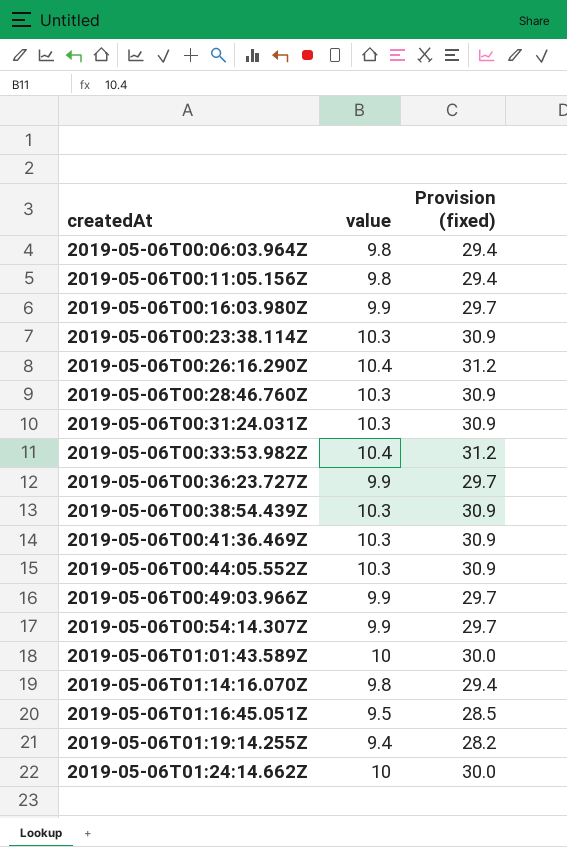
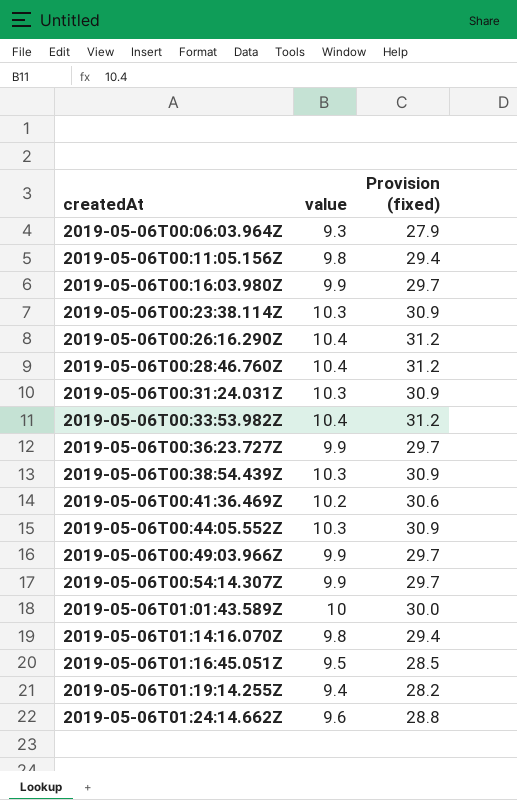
2019-05-06T00:06:03.964Z | value: 9.8 -> 9.3
2019-05-06T00:06:03.964Z | Provision (fixed): 29.4 -> 27.9
2019-05-06T00:28:46.760Z | value: 10.3 -> 10.4
2019-05-06T00:28:46.760Z | Provision (fixed): 30.9 -> 31.2
2019-05-06T00:41:36.469Z | value: 10.3 -> 10.2
2019-05-06T00:41:36.469Z | Provision (fixed): 30.9 -> 30.6
2019-05-06T01:24:14.662Z | value: 10 -> 9.6
2019-05-06T01:24:14.662Z | Provision (fixed): 30.0 -> 28.8

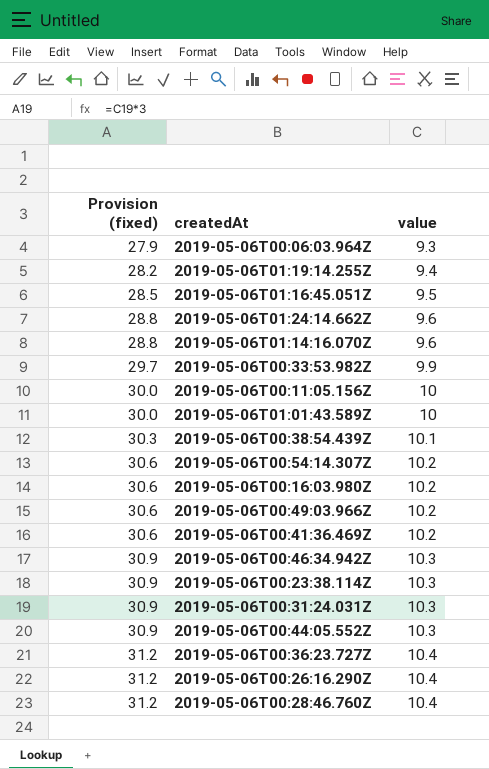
row order: createdAt ascending -> Provision (fixed) ascending
column Provision (fixed) | position: 3 -> 1
2019-05-06T01:14:16.070Z | Provision (fixed): 29.4 -> 28.8
2019-05-06T01:14:16.070Z | value: 9.8 -> 9.6
2019-05-06T00:33:53.982Z | Provision (fixed): 31.2 -> 29.7
2019-05-06T00:33:53.982Z | value: 10.4 -> 9.9
2019-05-06T00:11:05.156Z | Provision (fixed): 29.4 -> 30.0
2019-05-06T00:11:05.156Z | value: 9.8 -> 10
2019-05-06T00:38:54.439Z | Provision (fixed): 30.9 -> 30.3
2019-05-06T00:38:54.439Z | value: 10.3 -> 10.1
2019-05-06T00:54:14.307Z | Provision (fixed): 29.7 -> 30.6
2019-05-06T00:54:14.307Z | value: 9.9 -> 10.2
2019-05-06T00:16:03.980Z | Provision (fixed): 29.7 -> 30.6
2019-05-06T00:16:03.980Z | value: 9.9 -> 10.2
2019-05-06T00:49:03.966Z | Provision (fixed): 29.7 -> 30.6
2019-05-06T00:49:03.966Z | value: 9.9 -> 10.2
row 2019-05-06T00:46:34.942Z: none -> 30.9 | 10.3
2019-05-06T00:36:23.727Z | Provision (fixed): 29.7 -> 31.2
2019-05-06T00:36:23.727Z | value: 9.9 -> 10.4

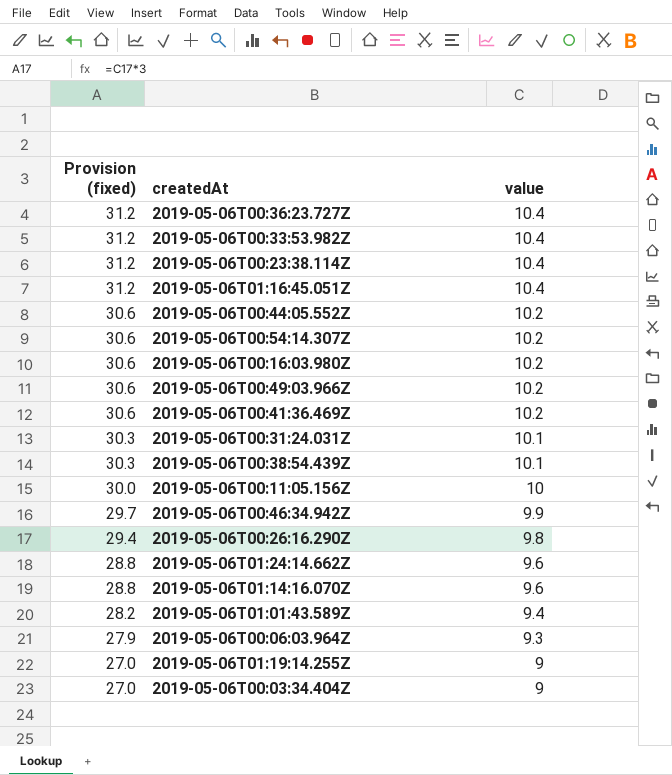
row order: Provision (fixed) ascending -> Provision (fixed) descending
row 2019-05-06T00:28:46.760Z: 31.2 | 10.4 -> none
2019-05-06T00:33:53.982Z | Provision (fixed): 29.7 -> 31.2
2019-05-06T00:33:53.982Z | value: 9.9 -> 10.4
2019-05-06T00:23:38.114Z | Provision (fixed): 30.9 -> 31.2
2019-05-06T00:23:38.114Z | value: 10.3 -> 10.4
2019-05-06T01:16:45.051Z | Provision (fixed): 28.5 -> 31.2
2019-05-06T01:16:45.051Z | value: 9.5 -> 10.4
2019-05-06T00:44:05.552Z | Provision (fixed): 30.9 -> 30.6
2019-05-06T00:44:05.552Z | value: 10.3 -> 10.2
2019-05-06T00:31:24.031Z | Provision (fixed): 30.9 -> 30.3
2019-05-06T00:31:24.031Z | value: 10.3 -> 10.1
2019-05-06T00:46:34.942Z | Provision (fixed): 30.9 -> 29.7
2019-05-06T00:46:34.942Z | value: 10.3 -> 9.9
2019-05-06T00:26:16.290Z | Provision (fixed): 31.2 -> 29.4
2019-05-06T00:26:16.290Z | value: 10.4 -> 9.8
2019-05-06T01:01:43.589Z | Provision (fixed): 30.0 -> 28.2
2019-05-06T01:01:43.589Z | value: 10 -> 9.4
2019-05-06T01:19:14.255Z | Provision (fixed): 28.2 -> 27.0
2019-05-06T01:19:14.255Z | value: 9.4 -> 9
row 2019-05-06T00:03:34.404Z: none -> 27.0 | 9

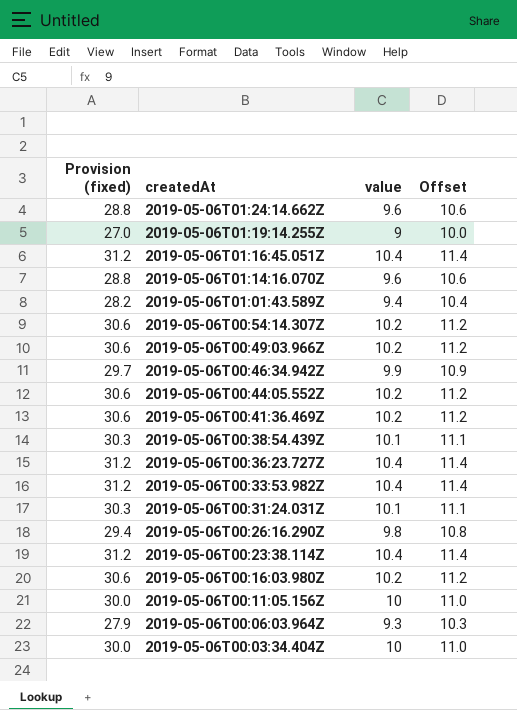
row order: Provision (fixed) descending -> createdAt descending
column Offset | formula: none -> [value] + 1
2019-05-06T00:03:34.404Z | Provision (fixed): 27.0 -> 30.0
2019-05-06T00:03:34.404Z | value: 9 -> 10

